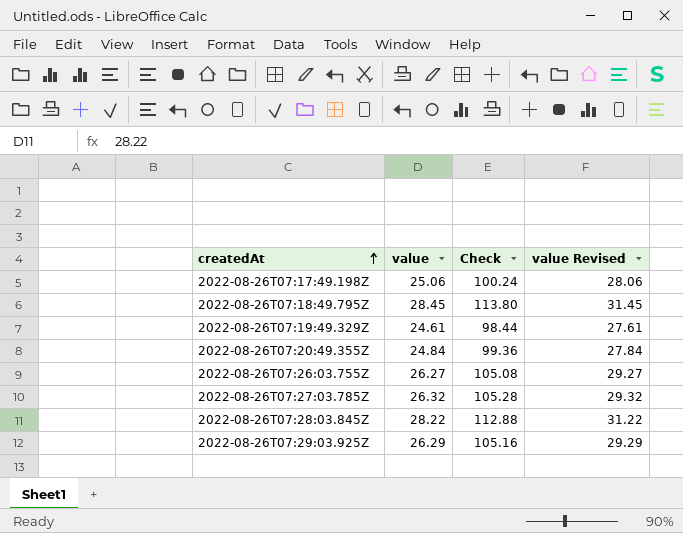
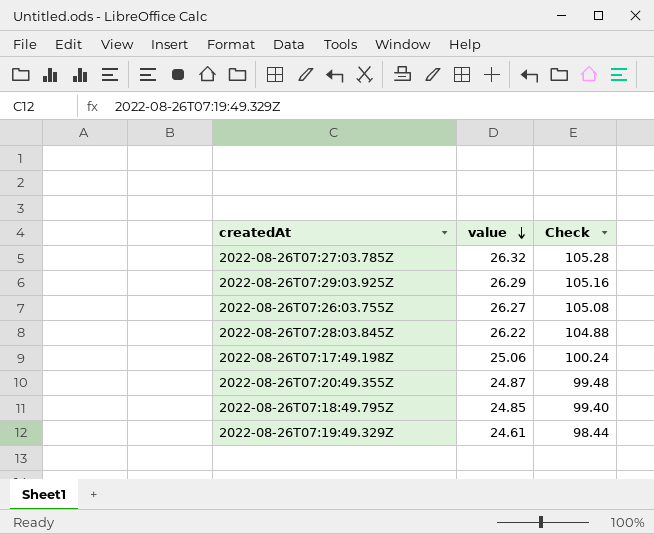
row order: createdAt ascending -> value descending
column value Revised | formula: [value] + 3 -> none
2022-08-26T07:28:03.845Z | value: 28.22 -> 26.22
2022-08-26T07:28:03.845Z | Check: 112.88 -> 104.88
2022-08-26T07:20:49.355Z | value: 24.84 -> 24.87
2022-08-26T07:20:49.355Z | Check: 99.36 -> 99.48
2022-08-26T07:18:49.795Z | value: 28.45 -> 24.85
2022-08-26T07:18:49.795Z | Check: 113.80 -> 99.40

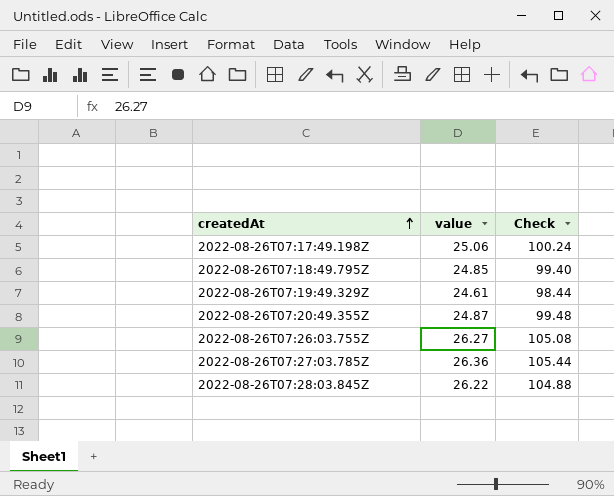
row order: value descending -> createdAt ascending
row 2022-08-26T07:29:03.925Z: 26.29 | 105.16 -> none
2022-08-26T07:27:03.785Z | value: 26.32 -> 26.36
2022-08-26T07:27:03.785Z | Check: 105.28 -> 105.44

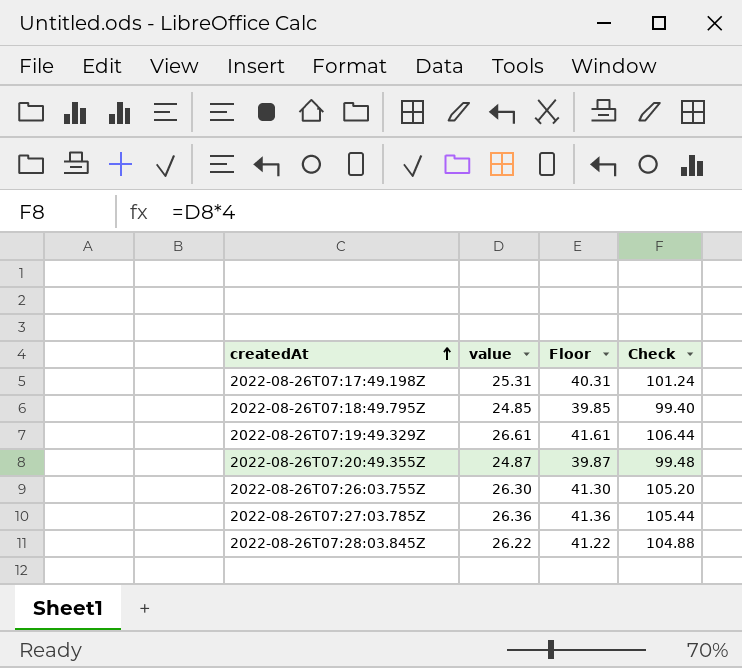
column Floor | formula: none -> [value] + 15
2022-08-26T07:17:49.198Z | value: 25.06 -> 25.31
2022-08-26T07:17:49.198Z | Check: 100.24 -> 101.24
2022-08-26T07:19:49.329Z | value: 24.61 -> 26.61
2022-08-26T07:19:49.329Z | Check: 98.44 -> 106.44
2022-08-26T07:26:03.755Z | value: 26.27 -> 26.30
2022-08-26T07:26:03.755Z | Check: 105.08 -> 105.20

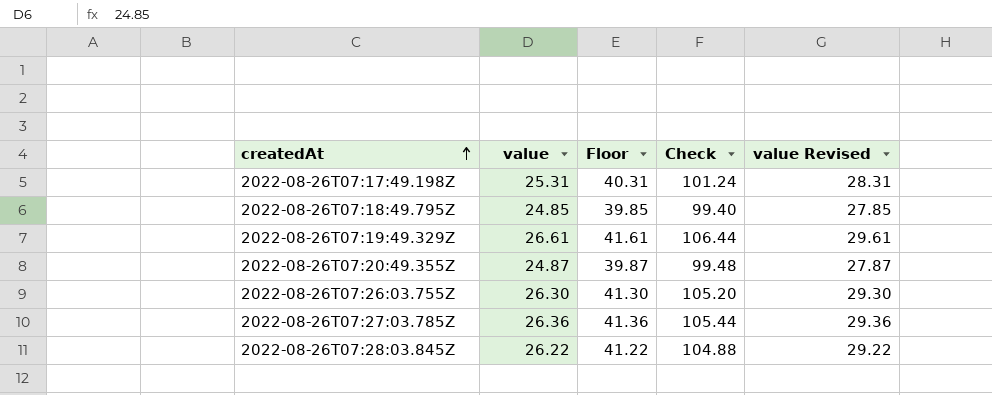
column value Revised | formula: none -> [value] + 3

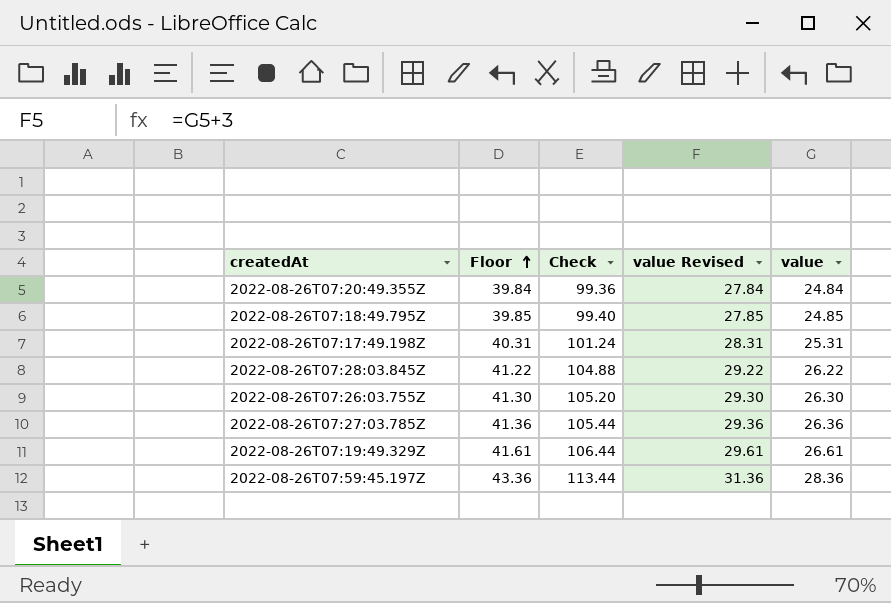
row order: createdAt ascending -> Floor ascending
column value | position: 2 -> 5
2022-08-26T07:20:49.355Z | Floor: 39.87 -> 39.84
2022-08-26T07:20:49.355Z | Check: 99.48 -> 99.36
2022-08-26T07:20:49.355Z | value Revised: 27.87 -> 27.84
2022-08-26T07:20:49.355Z | value: 24.87 -> 24.84
row 2022-08-26T07:59:45.197Z: none -> 43.36 | 113.44 | 31.36 | 28.36

